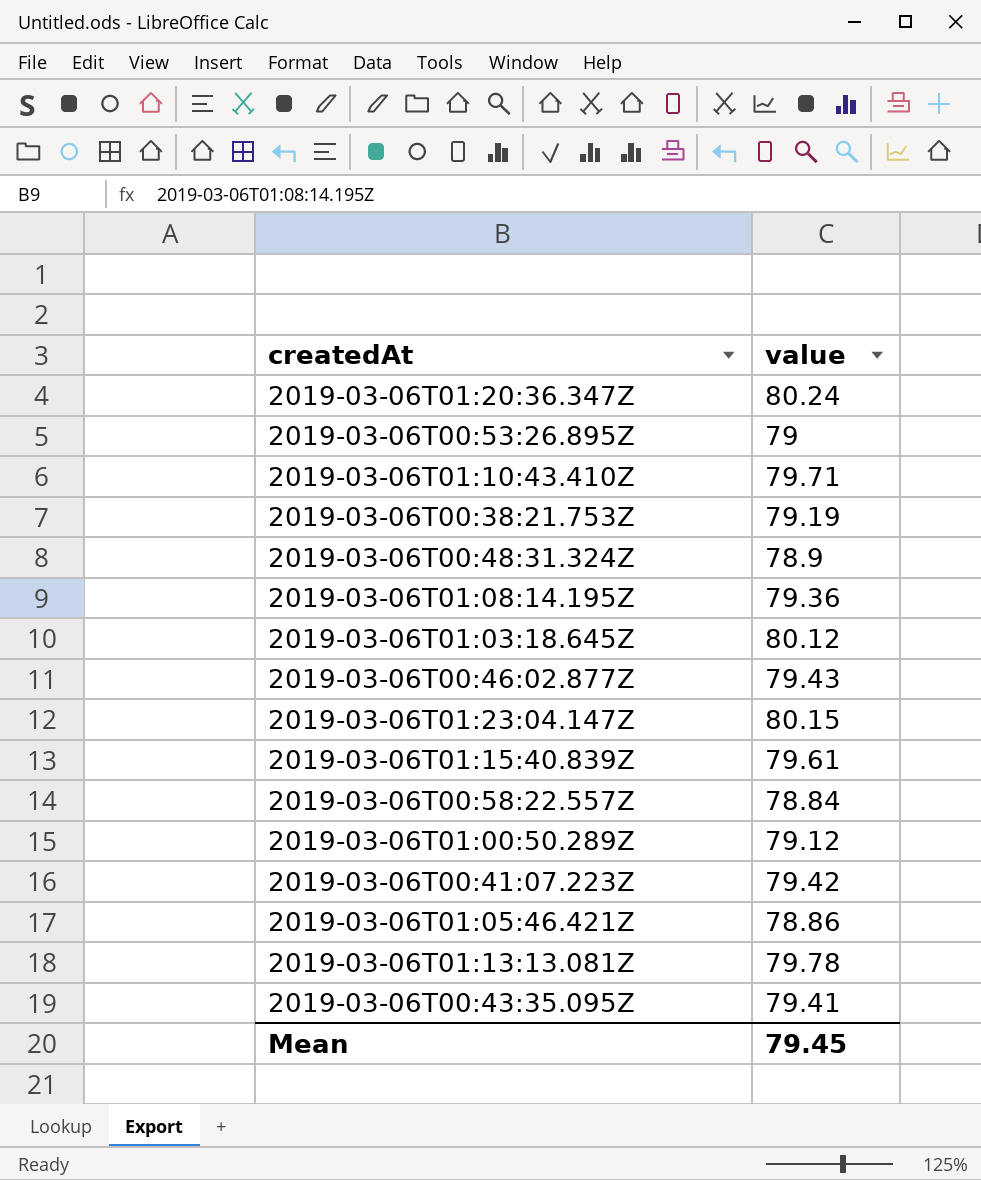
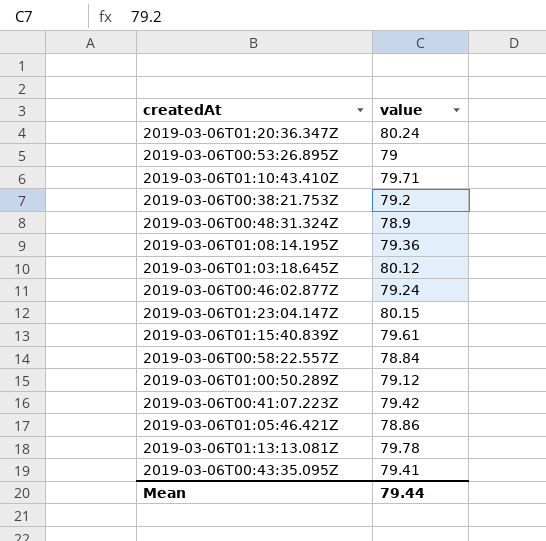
2019-03-06T00:38:21.753Z | value: 79.19 -> 79.2
2019-03-06T00:46:02.877Z | value: 79.43 -> 79.24
Mean | value: 79.45 -> 79.44

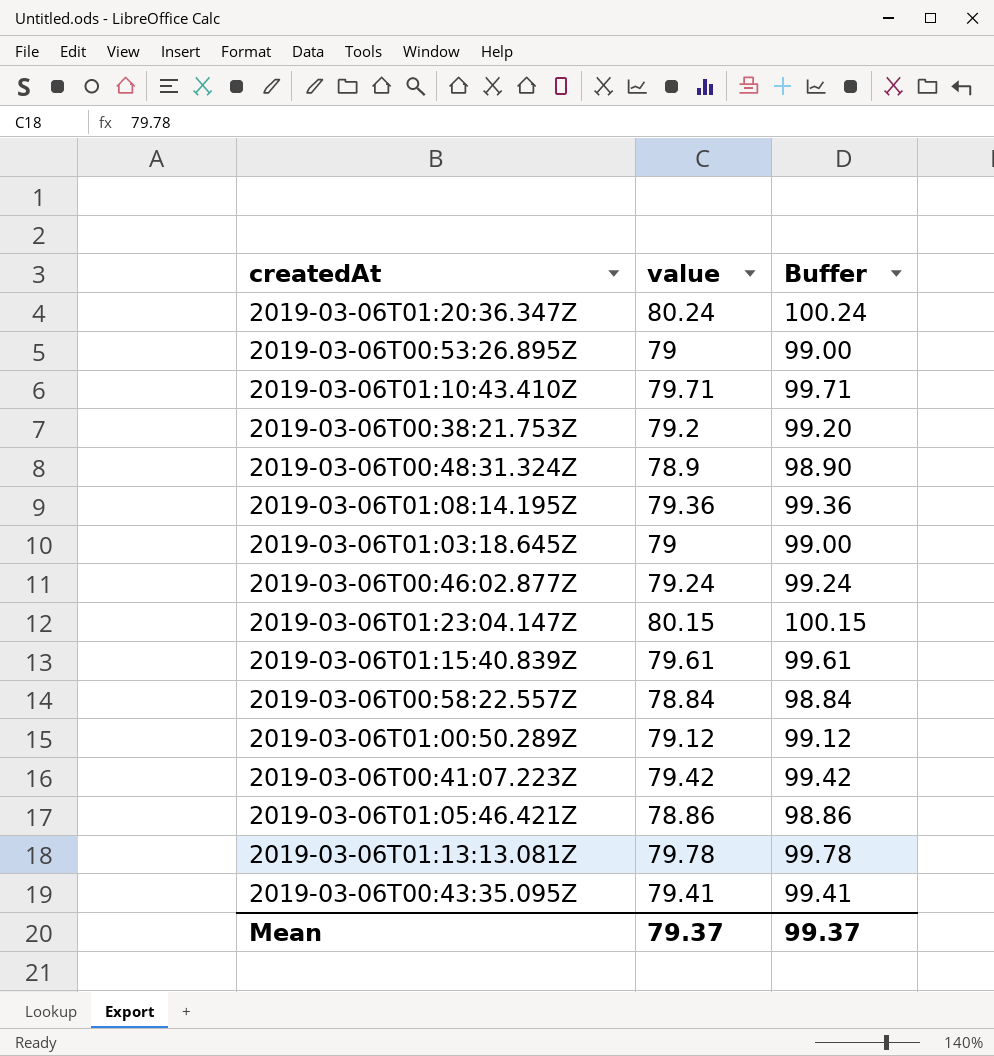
column Buffer | formula: none -> [value] + 20
2019-03-06T01:03:18.645Z | value: 80.12 -> 79
Mean | value: 79.44 -> 79.37

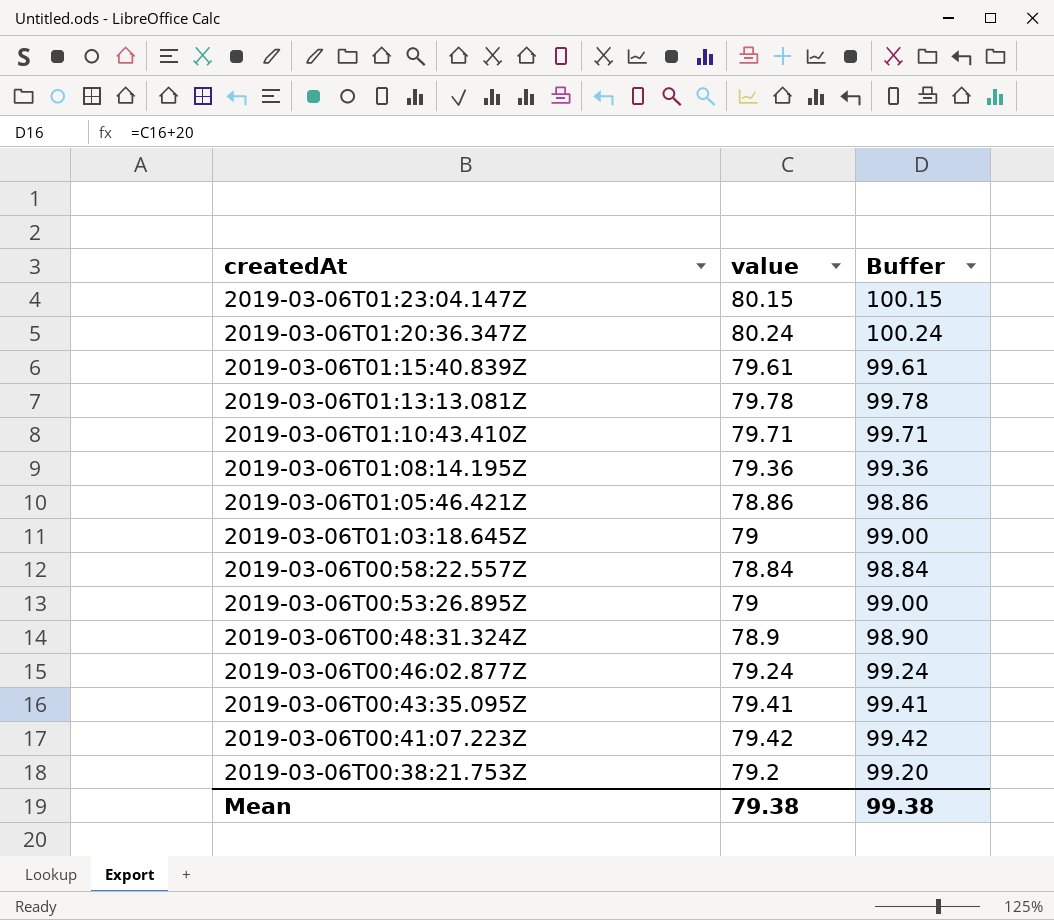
row order: none -> createdAt descending
row 2019-03-06T01:00:50.289Z: 79.12 | 99.12 -> none
Mean | value: 79.37 -> 79.38
Mean | Buffer: 99.37 -> 99.38

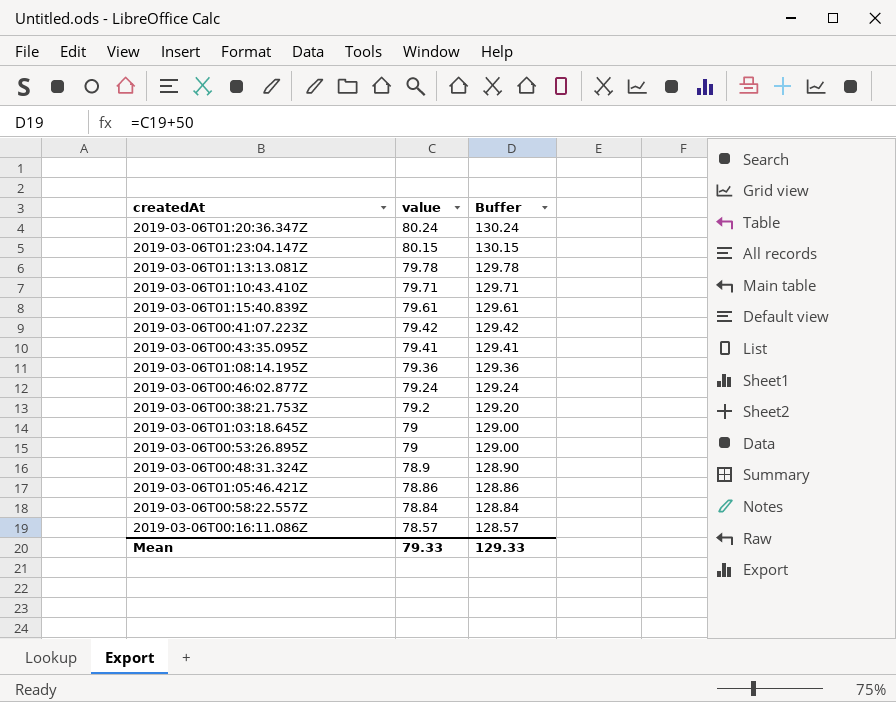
row order: createdAt descending -> value descending
column Buffer | formula: [value] + 20 -> [value] + 50
row 2019-03-06T00:16:11.086Z: none -> 78.57 | 128.57
Mean | value: 79.38 -> 79.33
Mean | Buffer: 99.38 -> 129.33

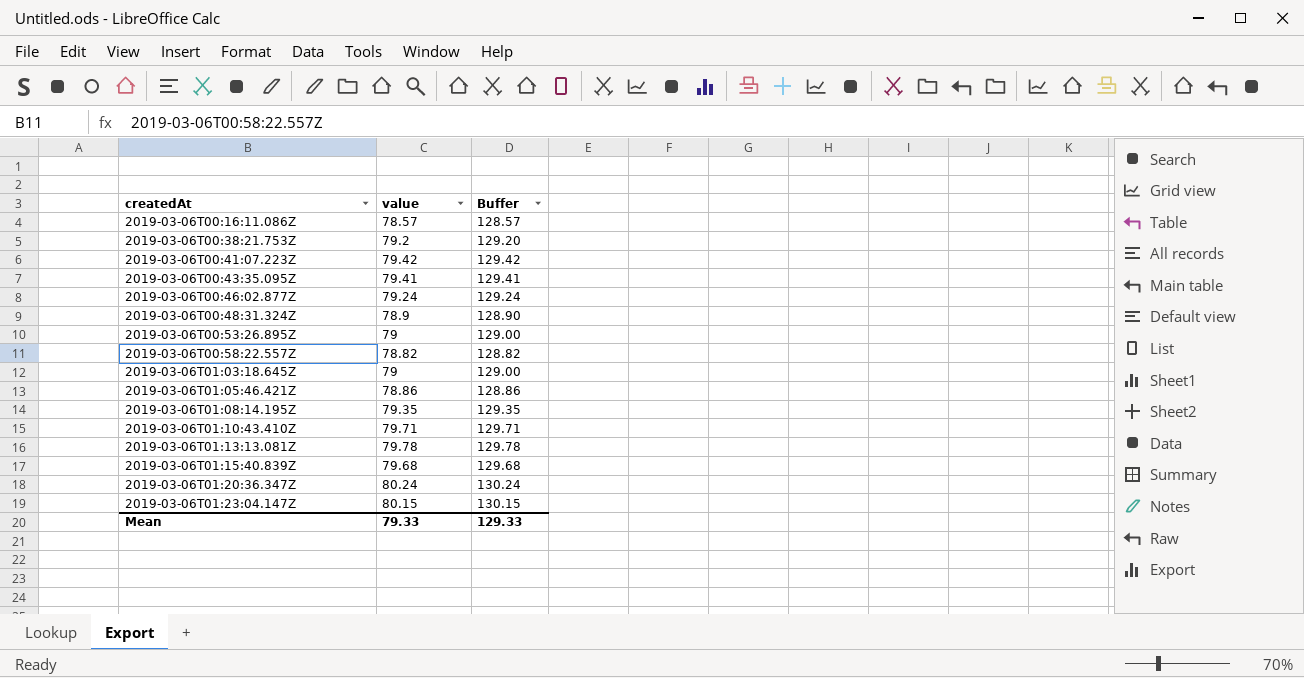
row order: value descending -> createdAt ascending
2019-03-06T00:58:22.557Z | value: 78.84 -> 78.82
2019-03-06T00:58:22.557Z | Buffer: 128.84 -> 128.82
2019-03-06T01:08:14.195Z | value: 79.36 -> 79.35
2019-03-06T01:08:14.195Z | Buffer: 129.36 -> 129.35
2019-03-06T01:15:40.839Z | value: 79.61 -> 79.68
2019-03-06T01:15:40.839Z | Buffer: 129.61 -> 129.68

